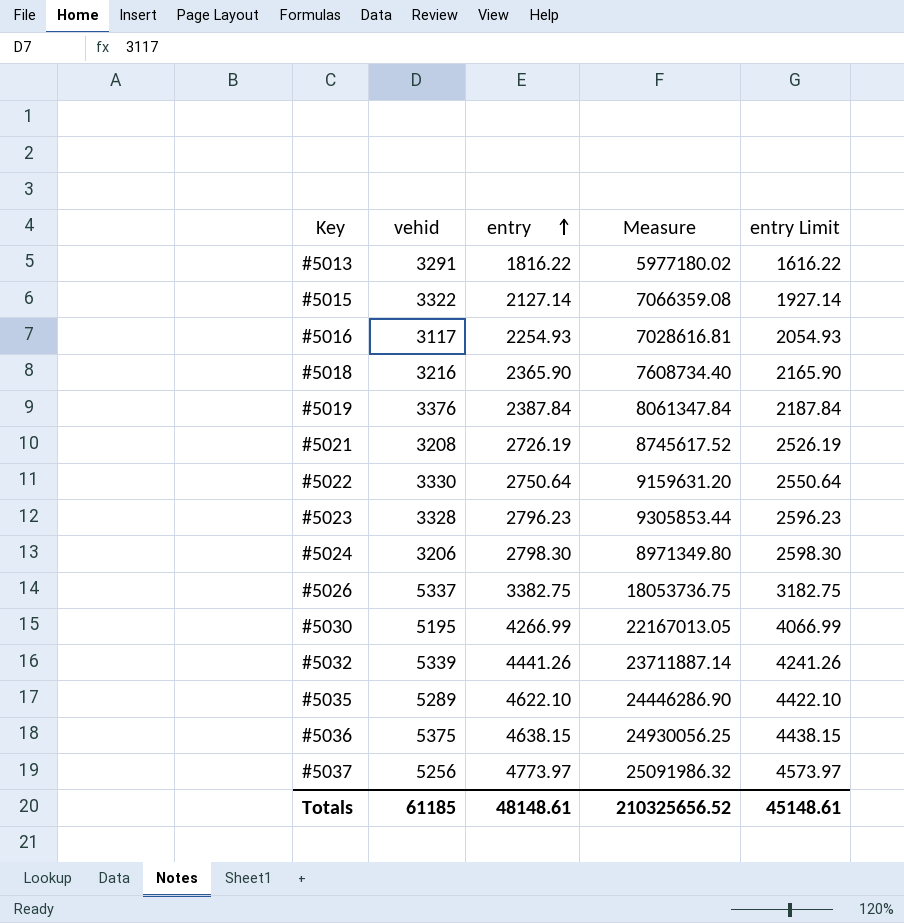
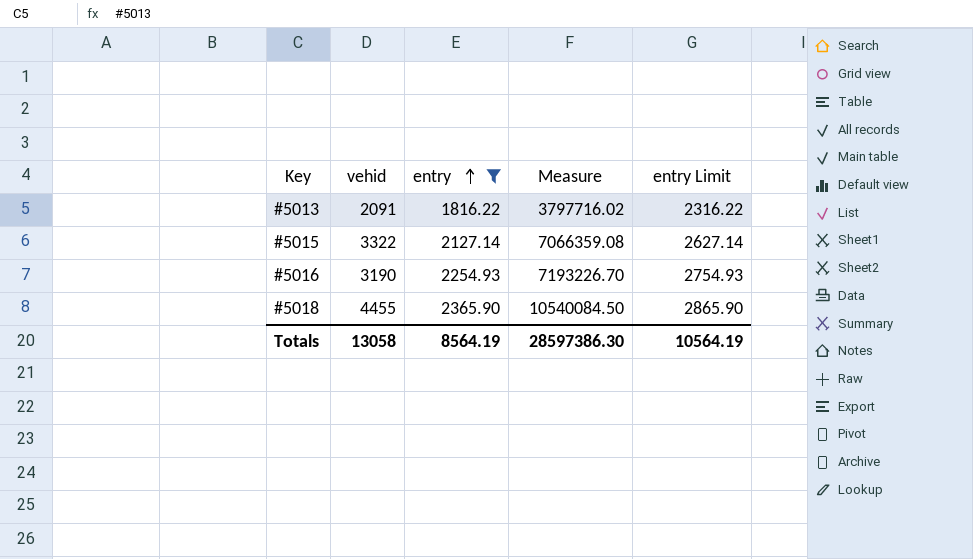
filter: none -> entry <= 2365.90
column entry Limit | formula: [entry] - 200 -> [entry] + 500
#5013 | vehid: 3291 -> 2091
#5013 | Measure: 5977180.02 -> 3797716.02
#5016 | vehid: 3117 -> 3190
#5016 | Measure: 7028616.81 -> 7193226.70
#5018 | vehid: 3216 -> 4455
#5018 | Measure: 7608734.40 -> 10540084.50
Totals | vehid: 61185 -> 13058
Totals | entry: 48148.61 -> 8564.19
Totals | Measure: 210325656.52 -> 28597386.30
Totals | entry Limit: 45148.61 -> 10564.19

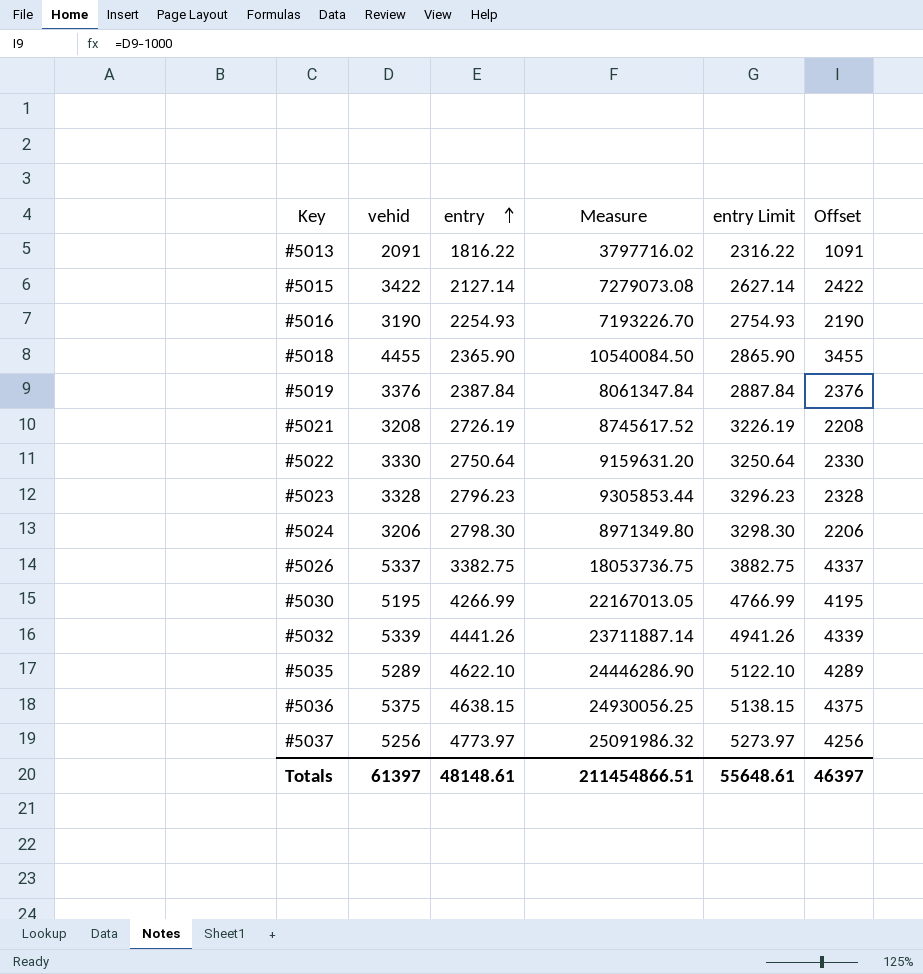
filter: entry <= 2365.90 -> none
column Offset | formula: none -> [vehid] - 1000
#5015 | vehid: 3322 -> 3422
#5015 | Measure: 7066359.08 -> 7279073.08
Totals | vehid: 13058 -> 61397
Totals | entry: 8564.19 -> 48148.61
Totals | Measure: 28597386.30 -> 211454866.51
Totals | entry Limit: 10564.19 -> 55648.61

